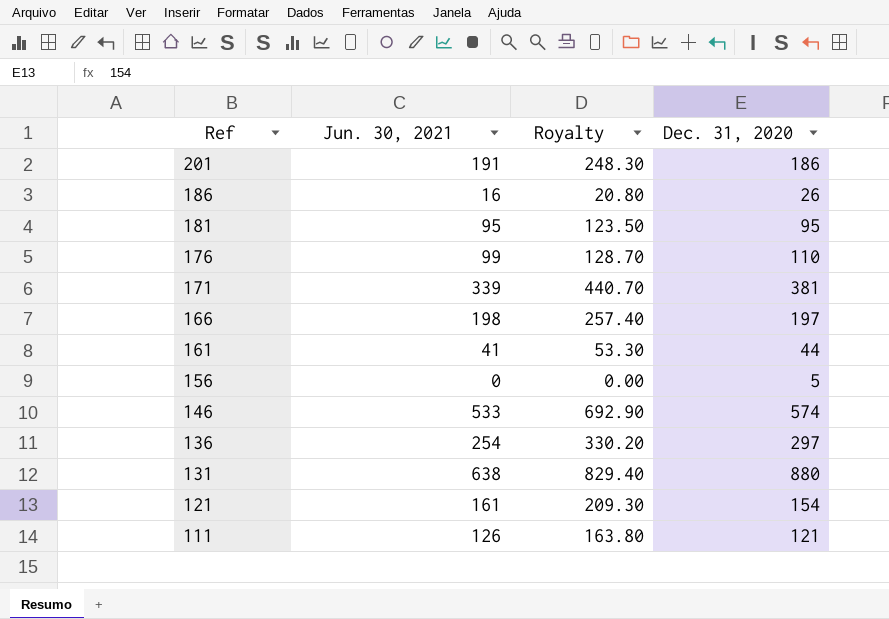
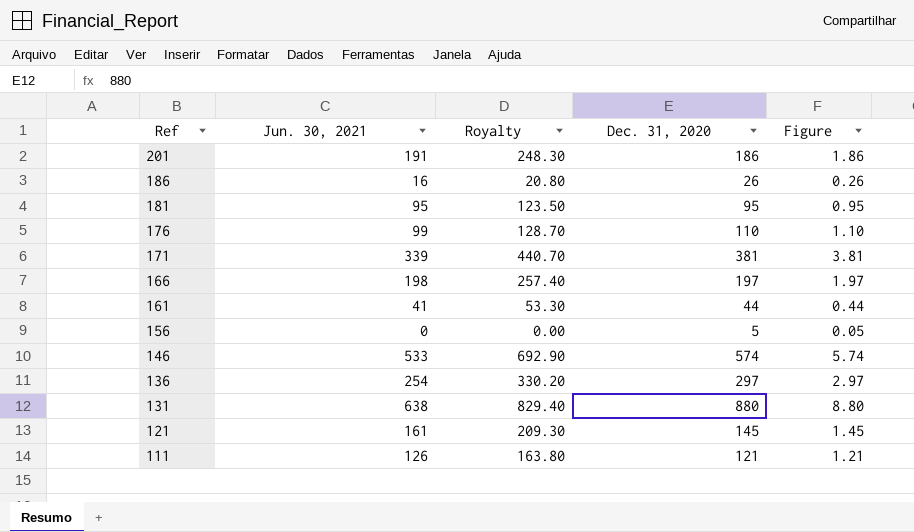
column Figure | formula: none -> [Dec. 31, 2020] * 0.01
121 | Dec. 31, 2020: 154 -> 145

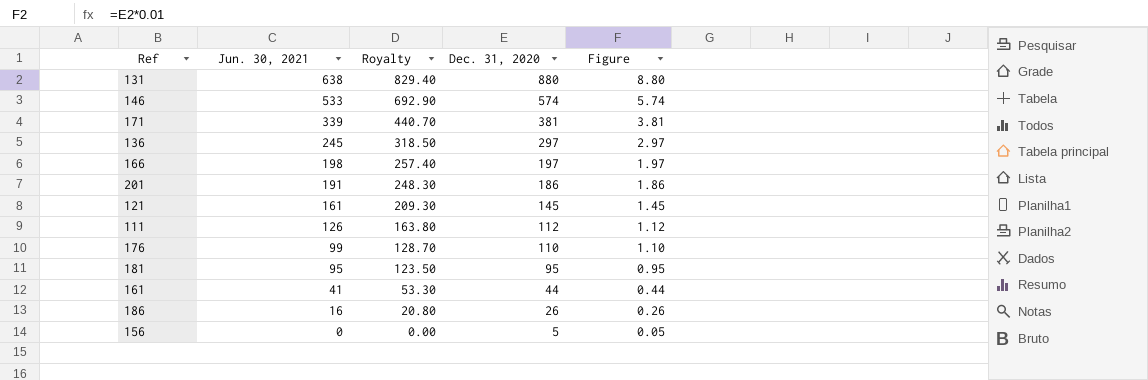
row order: Ref descending -> Jun. 30, 2021 descending
136 | Jun. 30, 2021: 254 -> 245
136 | Royalty: 330.20 -> 318.50
111 | Dec. 31, 2020: 121 -> 112
111 | Figure: 1.21 -> 1.12

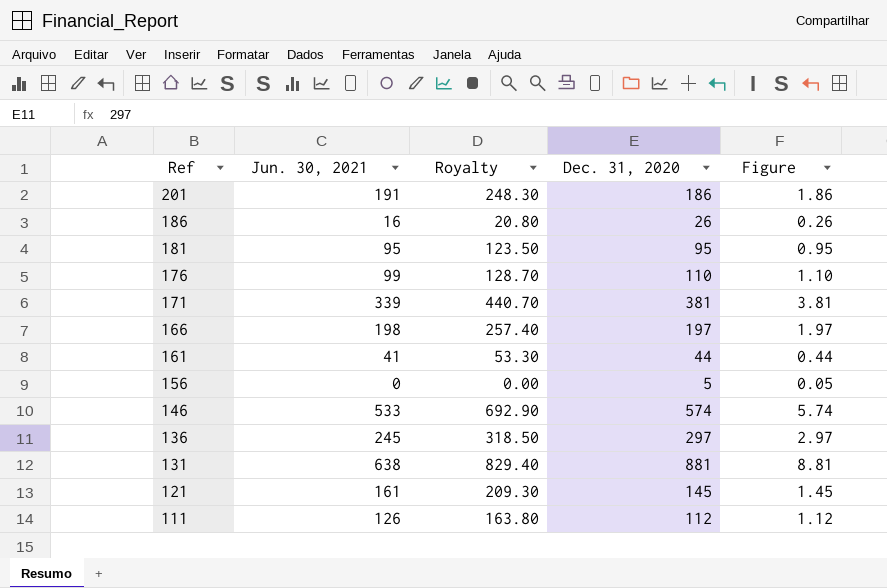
row order: Jun. 30, 2021 descending -> Ref descending
131 | Dec. 31, 2020: 880 -> 881
131 | Figure: 8.80 -> 8.81

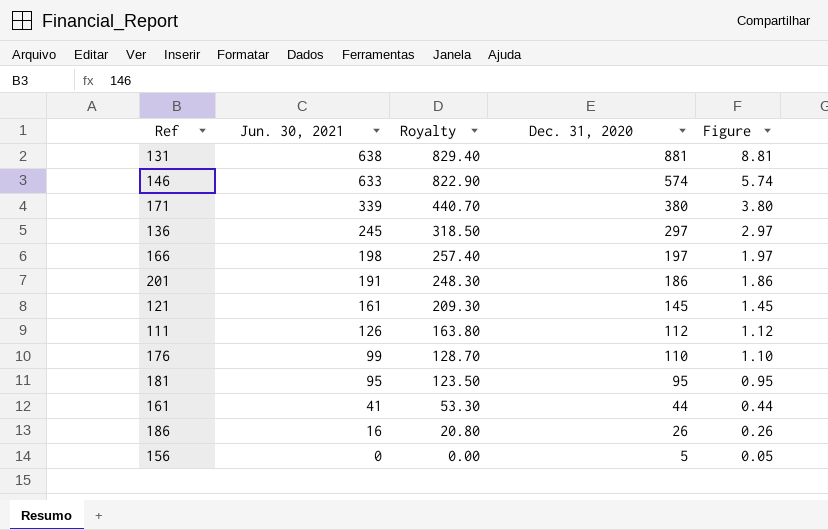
row order: Ref descending -> Jun. 30, 2021 descending
146 | Jun. 30, 2021: 533 -> 633
146 | Royalty: 692.90 -> 822.90
171 | Dec. 31, 2020: 381 -> 380
171 | Figure: 3.81 -> 3.80

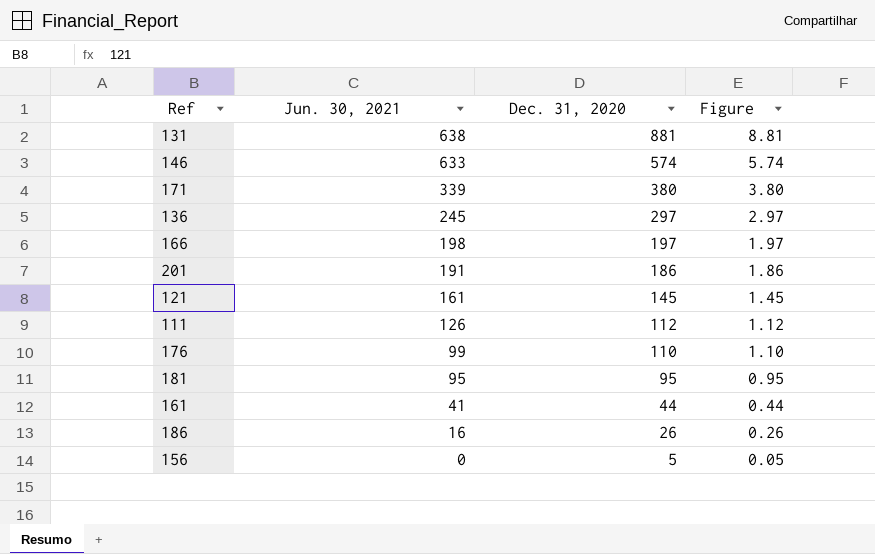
column Royalty | formula: [Jun. 30, 2021] * 1.3 -> none

